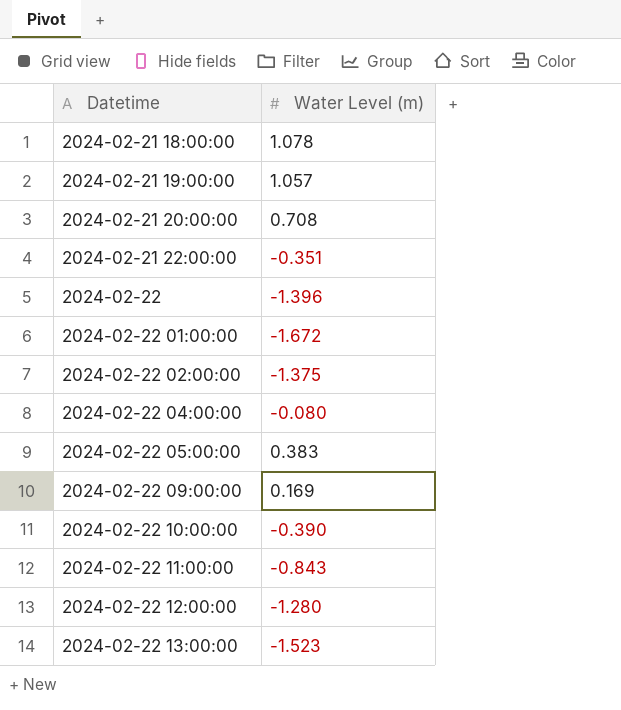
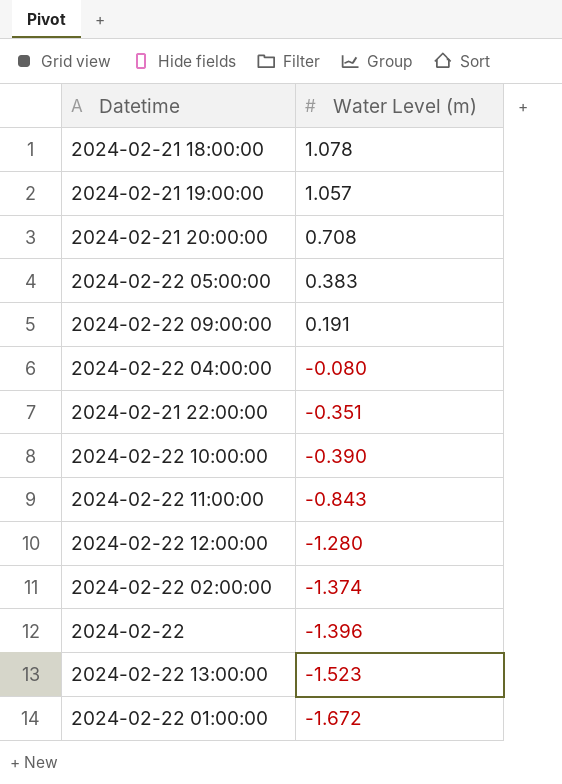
row order: Datetime ascending -> Water Level (m) descending
2024-02-22 09:00:00 | Water Level (m): 0.169 -> 0.191
2024-02-22 02:00:00 | Water Level (m): -1.375 -> -1.374

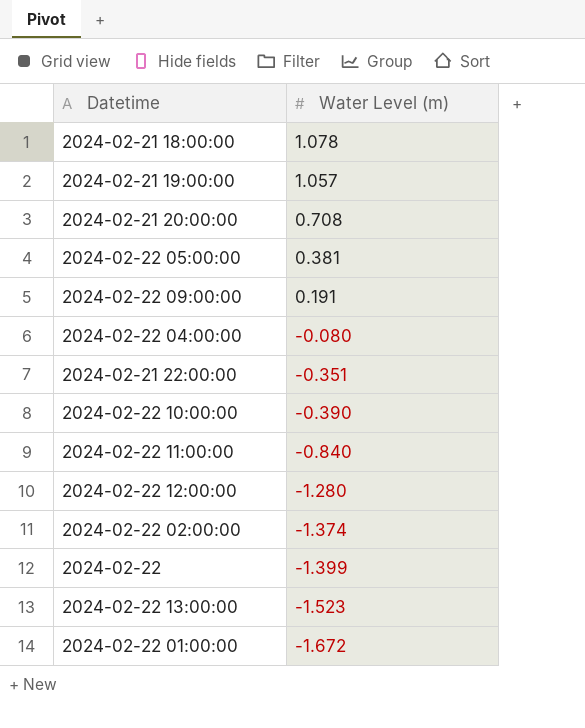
2024-02-22 05:00:00 | Water Level (m): 0.383 -> 0.381
2024-02-22 11:00:00 | Water Level (m): -0.843 -> -0.840
2024-02-22 | Water Level (m): -1.396 -> -1.399

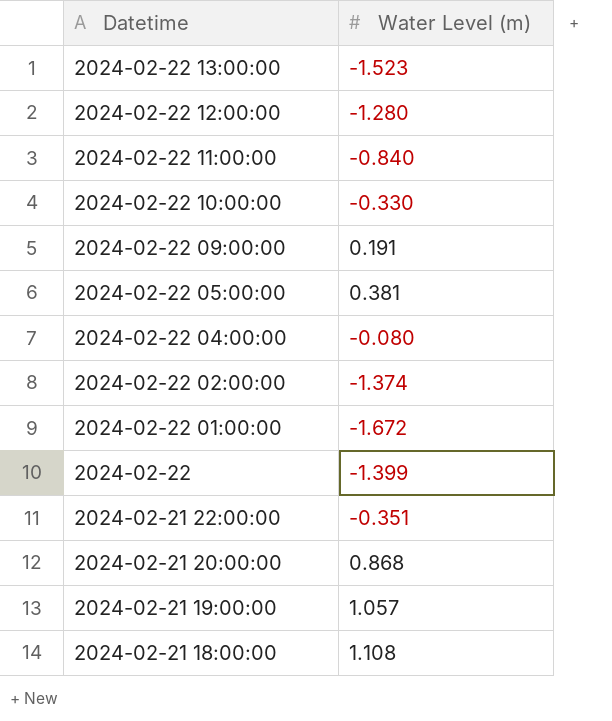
row order: Water Level (m) descending -> Datetime descending
2024-02-22 10:00:00 | Water Level (m): -0.390 -> -0.330
2024-02-21 20:00:00 | Water Level (m): 0.708 -> 0.868
2024-02-21 18:00:00 | Water Level (m): 1.078 -> 1.108

